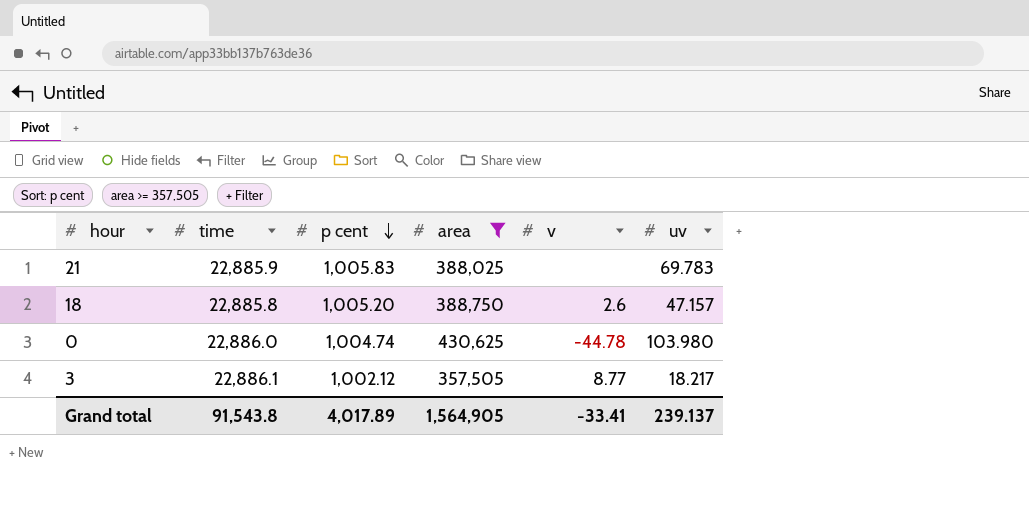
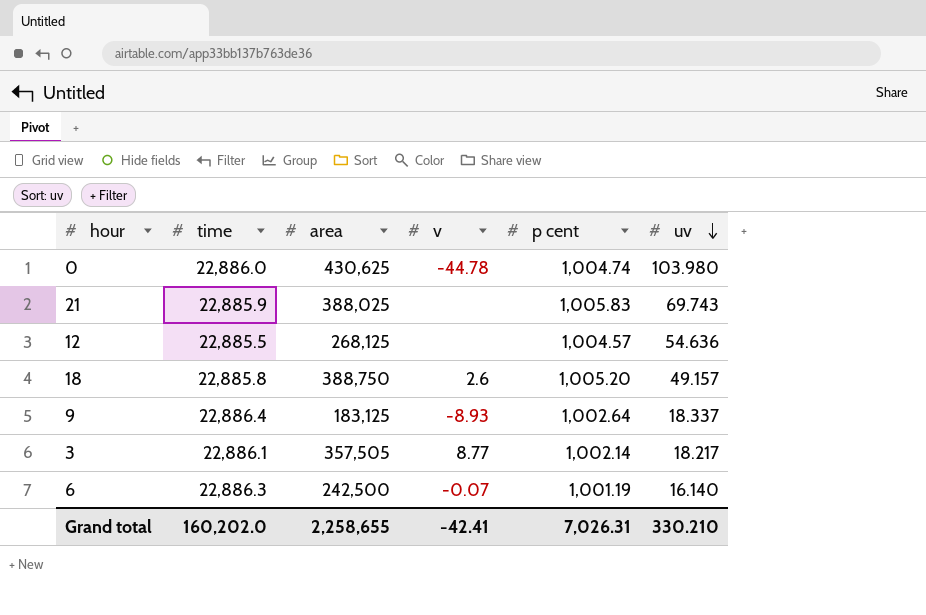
filter: area >= 357,505 -> none
row order: p cent descending -> uv descending
column p cent | position: 3 -> 5
21 | uv: 69.783 -> 69.743
18 | uv: 47.157 -> 49.157
3 | p cent: 1,002.12 -> 1,002.14
Grand total | time: 91,543.8 -> 160,202.0
Grand total | area: 1,564,905 -> 2,258,655
Grand total | v: -33.41 -> -42.41
Grand total | p cent: 4,017.89 -> 7,026.31
Grand total | uv: 239.137 -> 330.210

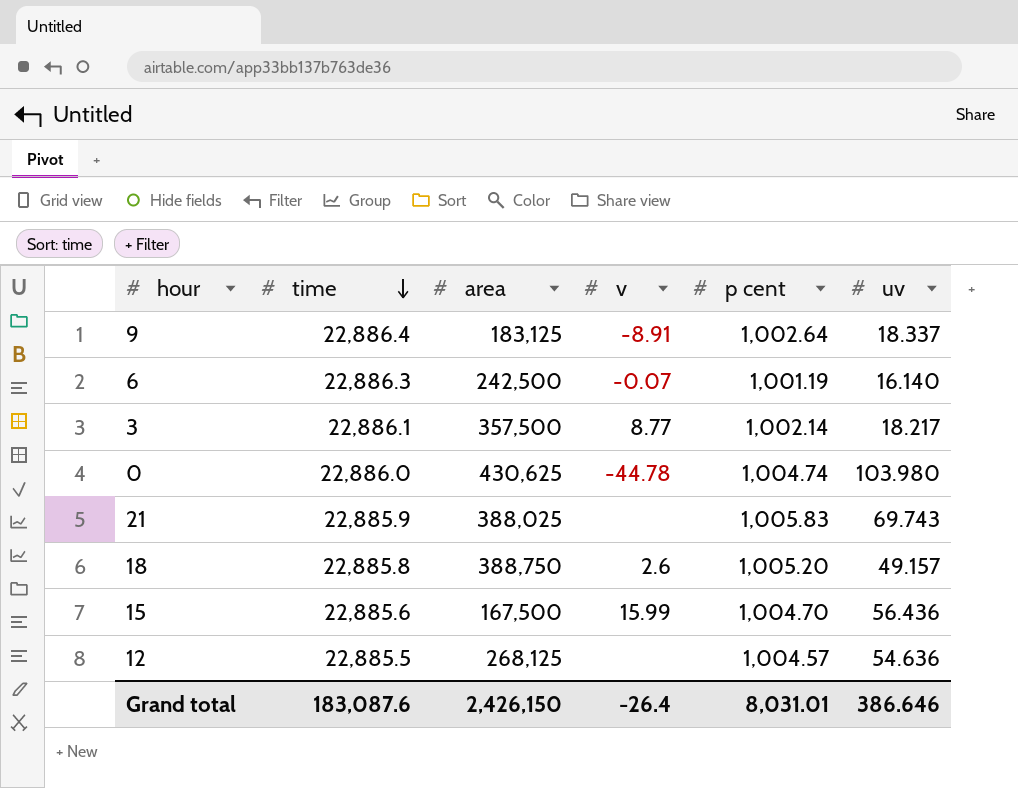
row order: uv descending -> time descending
9 | v: -8.93 -> -8.91
3 | area: 357,505 -> 357,500
row 15: none -> 22,885.6 | 167,500 | 15.99 | 1,004.70 | 56.436
Grand total | time: 160,202.0 -> 183,087.6
Grand total | area: 2,258,655 -> 2,426,150
Grand total | v: -42.41 -> -26.4
Grand total | p cent: 7,026.31 -> 8,031.01
Grand total | uv: 330.210 -> 386.646

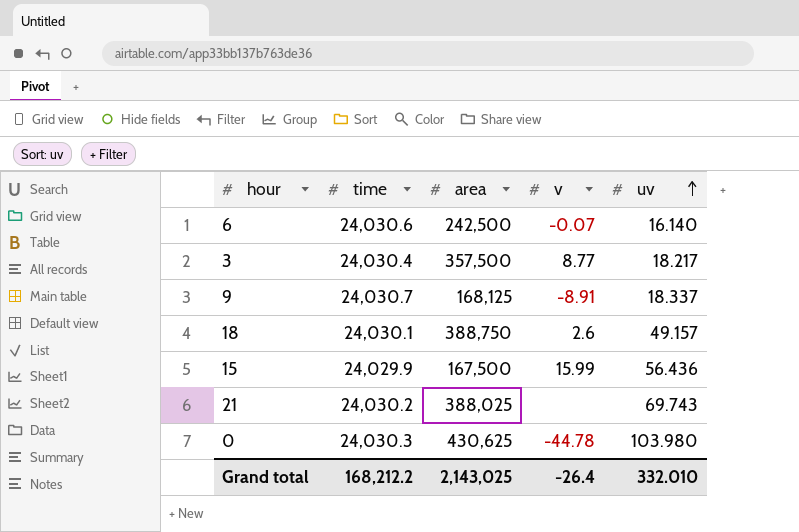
row order: time descending -> uv ascending
column p cent | position: 5 -> none
row 12: 22,885.5 | 268,125 | none | 1,004.57 | 54.636 -> none
6 | time: 22,886.3 -> 24,030.6
3 | time: 22,886.1 -> 24,030.4
9 | time: 22,886.4 -> 24,030.7
9 | area: 183,125 -> 168,125
18 | time: 22,885.8 -> 24,030.1
15 | time: 22,885.6 -> 24,029.9
21 | time: 22,885.9 -> 24,030.2
0 | time: 22,886.0 -> 24,030.3
Grand total | time: 183,087.6 -> 168,212.2
Grand total | area: 2,426,150 -> 2,143,025
Grand total | uv: 386.646 -> 332.010

